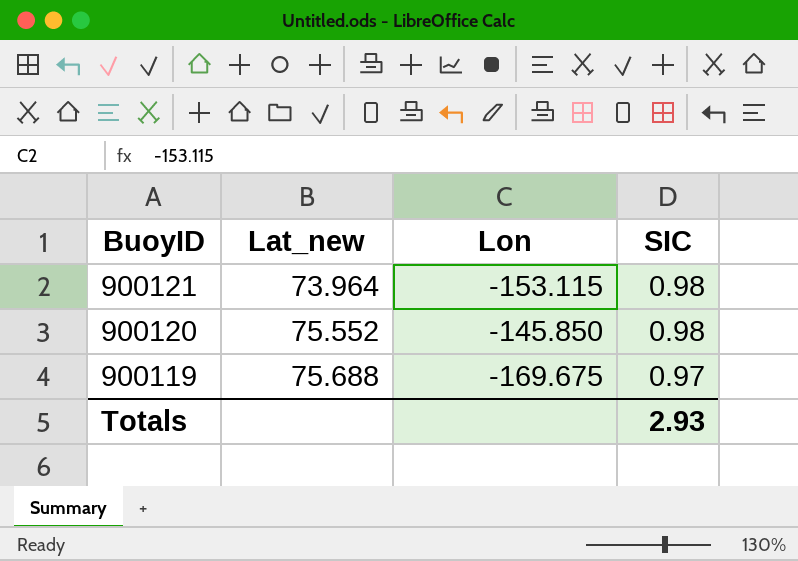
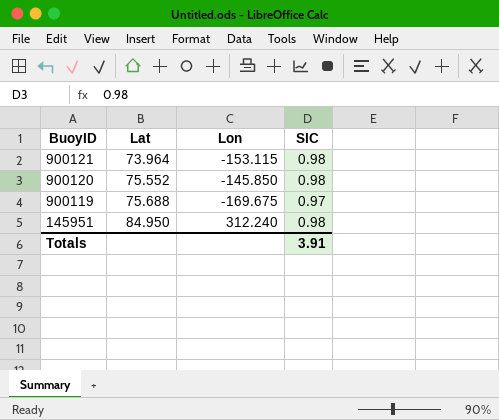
column name: Lat_new -> Lat
row 145951: none -> 84.950 | 312.240 | 0.98
Totals | SIC: 2.93 -> 3.91

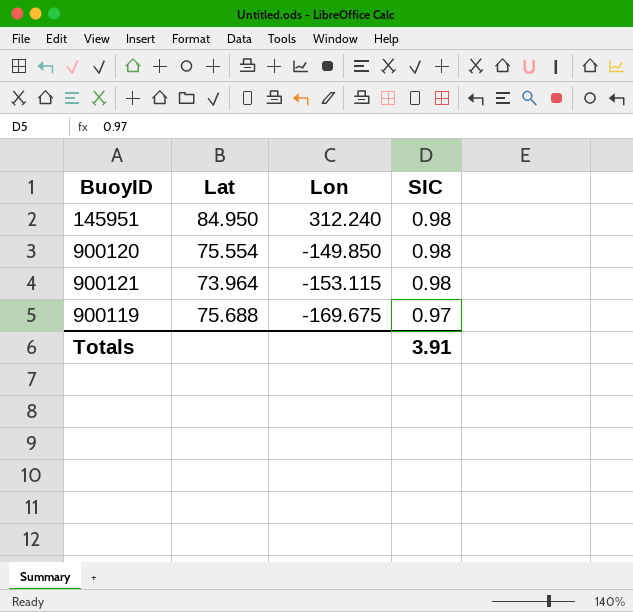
row order: BuoyID descending -> Lon descending
900120 | Lat: 75.552 -> 75.554
900120 | Lon: -145.850 -> -149.850

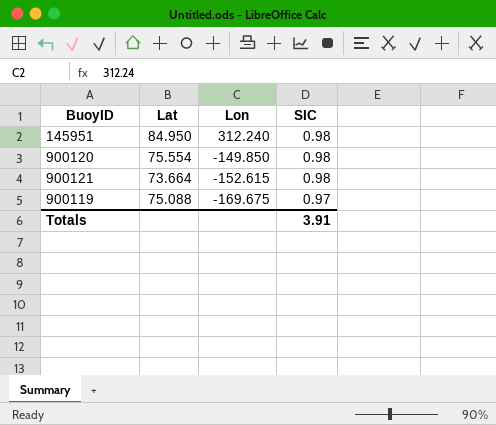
900121 | Lat: 73.964 -> 73.664
900121 | Lon: -153.115 -> -152.615
900119 | Lat: 75.688 -> 75.088

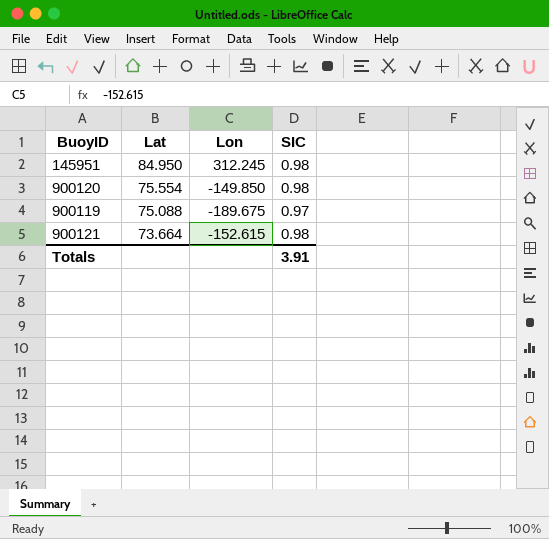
row order: Lon descending -> Lat descending
145951 | Lon: 312.240 -> 312.245
900119 | Lon: -169.675 -> -189.675

